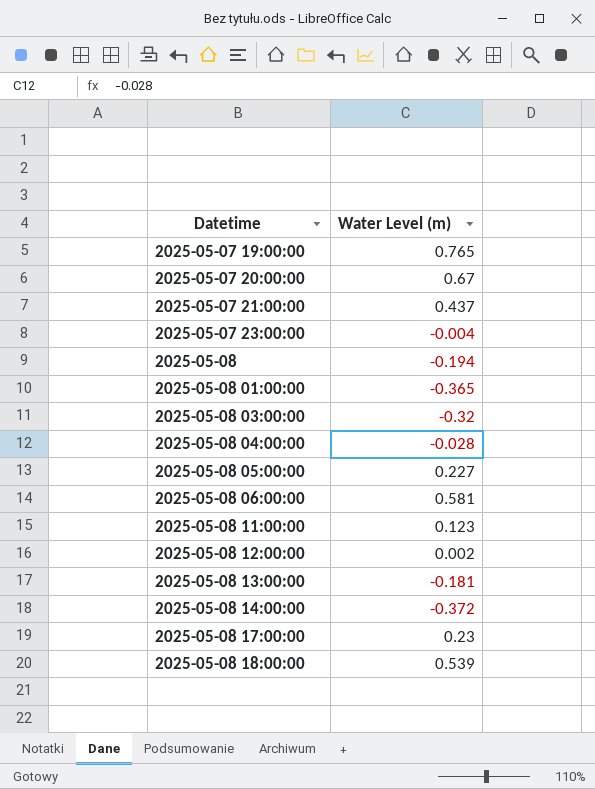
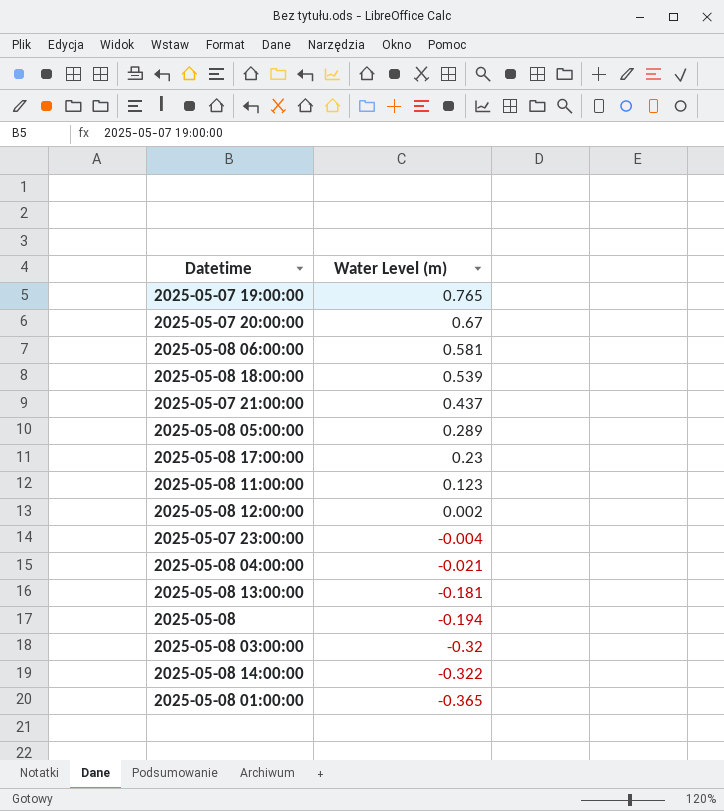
row order: Datetime ascending -> Water Level (m) descending
2025-05-08 05:00:00 | Water Level (m): 0.227 -> 0.289
2025-05-08 04:00:00 | Water Level (m): -0.028 -> -0.021
2025-05-08 14:00:00 | Water Level (m): -0.372 -> -0.322

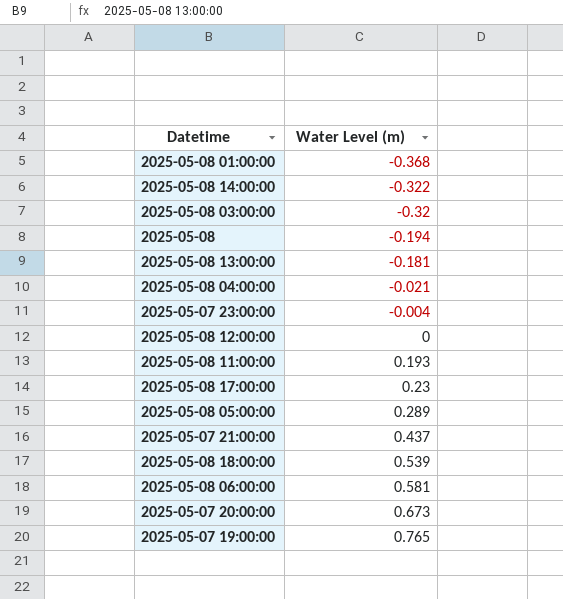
row order: Water Level (m) descending -> Water Level (m) ascending
2025-05-08 01:00:00 | Water Level (m): -0.365 -> -0.368
2025-05-08 12:00:00 | Water Level (m): 0.002 -> 0
2025-05-08 11:00:00 | Water Level (m): 0.123 -> 0.193
2025-05-07 20:00:00 | Water Level (m): 0.67 -> 0.673

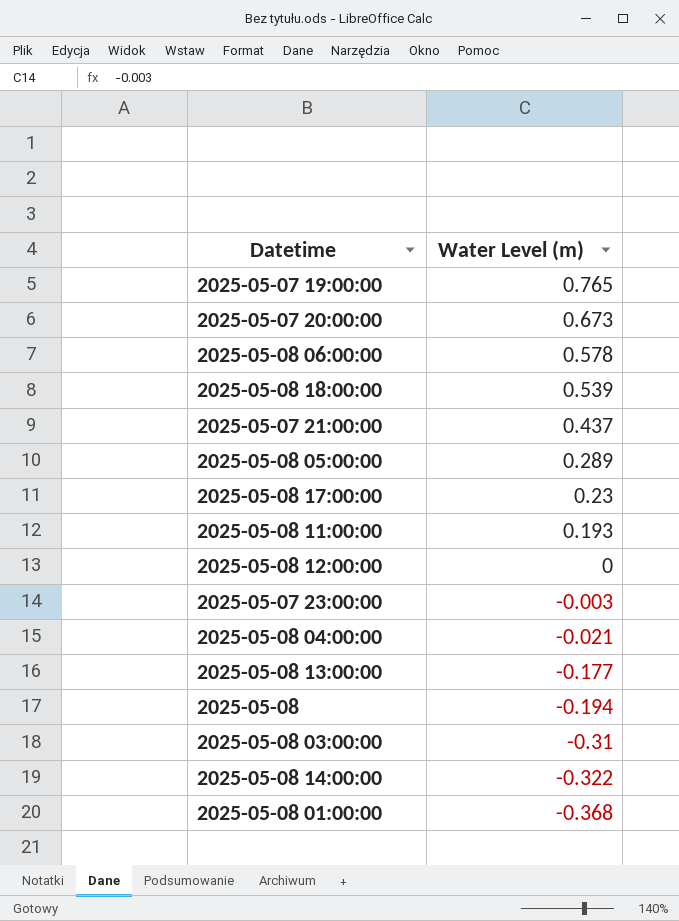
row order: Water Level (m) ascending -> Water Level (m) descending
2025-05-08 06:00:00 | Water Level (m): 0.581 -> 0.578
2025-05-07 23:00:00 | Water Level (m): -0.004 -> -0.003
2025-05-08 13:00:00 | Water Level (m): -0.181 -> -0.177
2025-05-08 03:00:00 | Water Level (m): -0.32 -> -0.31

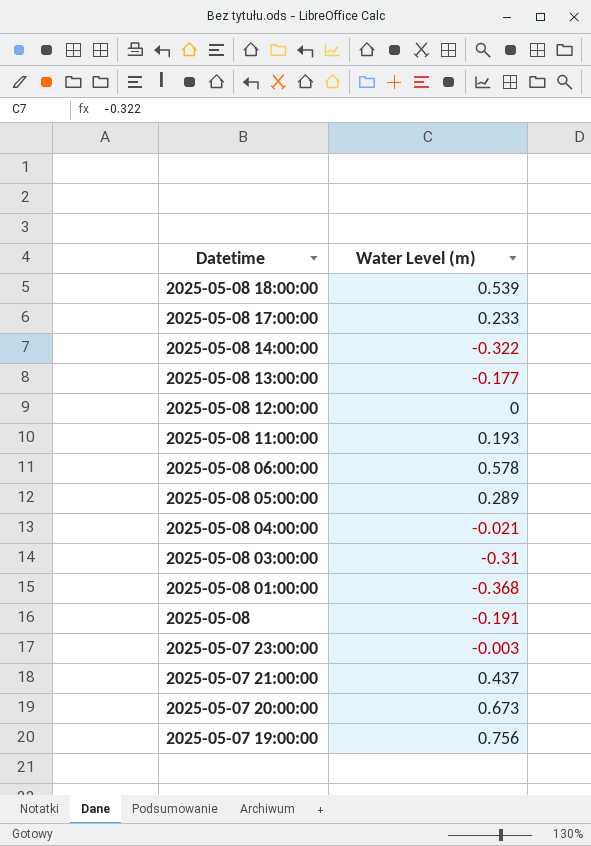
row order: Water Level (m) descending -> Datetime descending
2025-05-08 17:00:00 | Water Level (m): 0.23 -> 0.233
2025-05-08 | Water Level (m): -0.194 -> -0.191
2025-05-07 19:00:00 | Water Level (m): 0.765 -> 0.756

